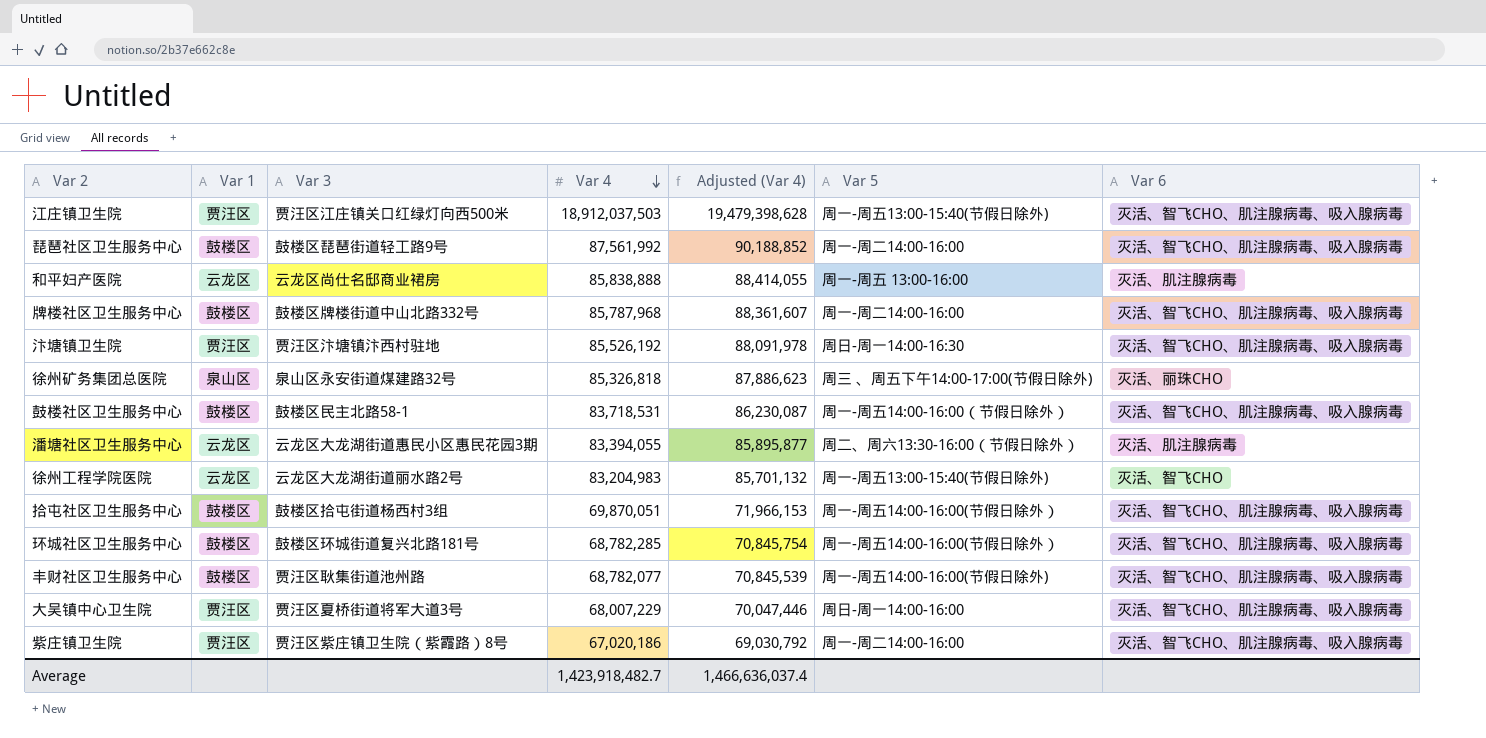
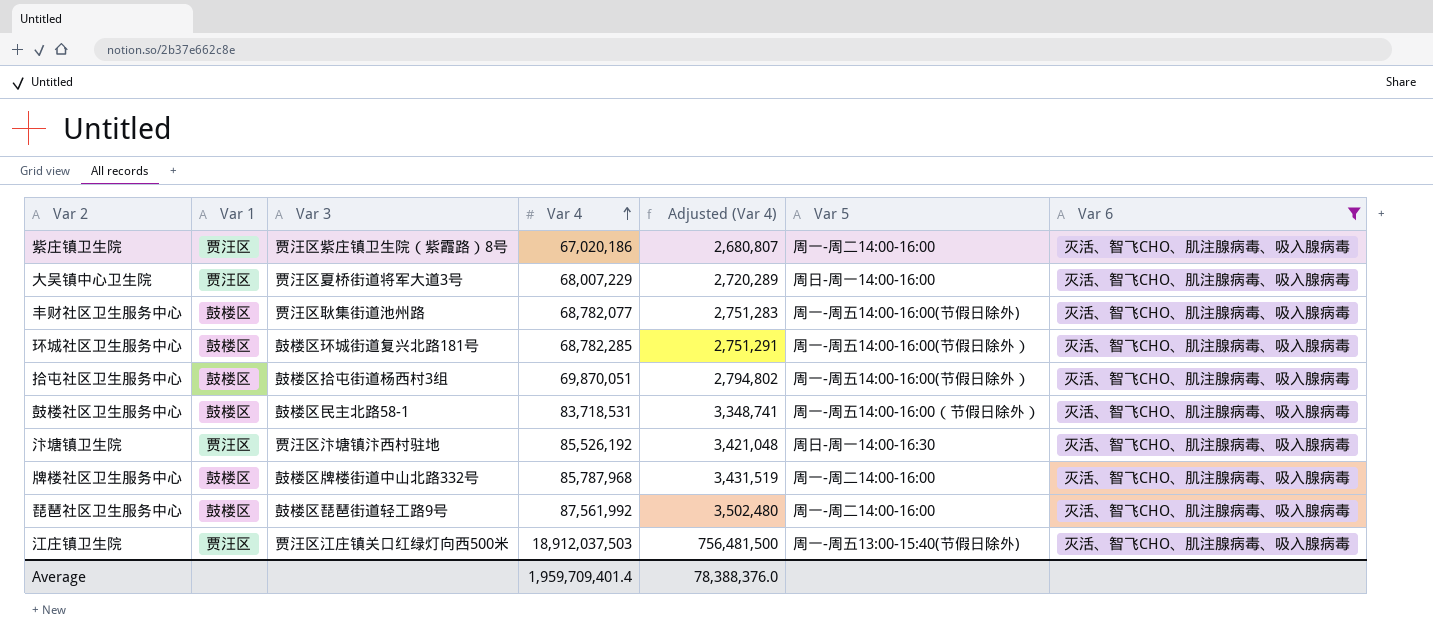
filter: none -> Var 6 = 灭活、智飞CHO、肌注腺病毒、吸入腺病毒
row order: Var 4 descending -> Var 4 ascending
column Adjusted (Var 4) | formula: [Var 4] * 1.03 -> [Var 4] * 0.04
Average | Var 4: 1,423,918,482.7 -> 1,959,709,401.4
Average | Adjusted (Var 4): 1,466,636,037.4 -> 78,388,376.0

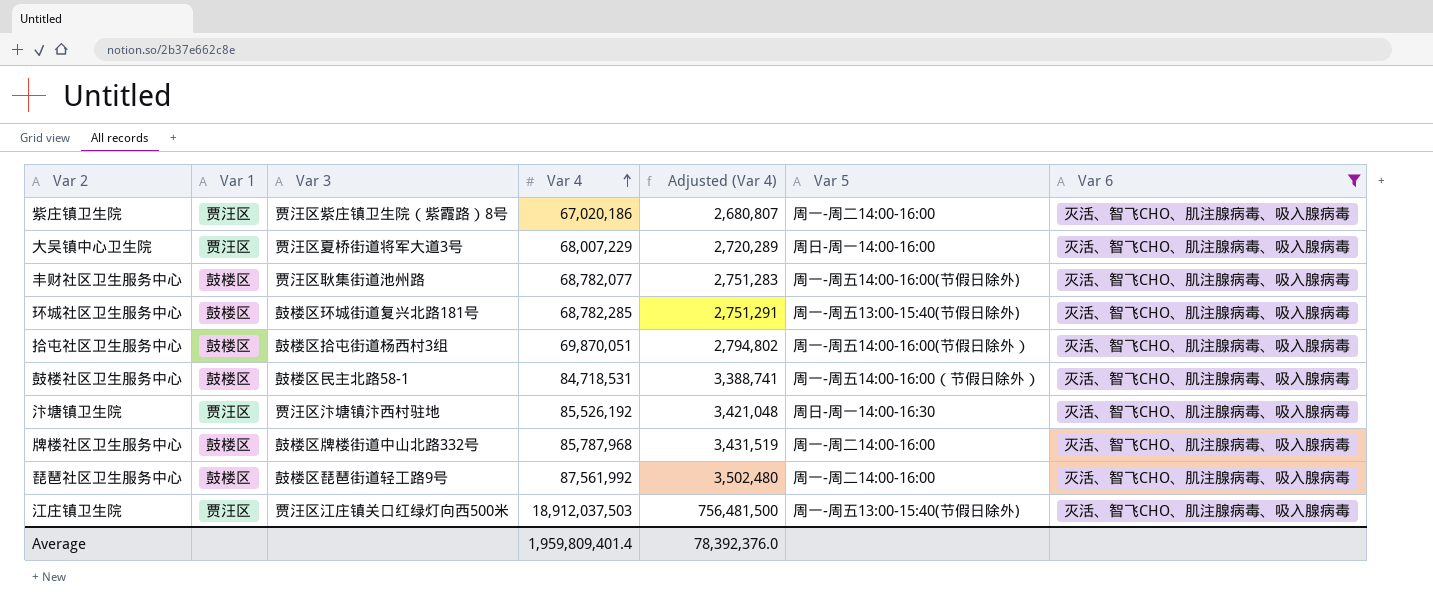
环城社区卫生服务中心 | Var 5: 周一-周五14:00-16:00(节假日除外） -> 周一-周五13:00-15:40(节假日除外)
鼓楼社区卫生服务中心 | Var 4: 83,718,531 -> 84,718,531
鼓楼社区卫生服务中心 | Adjusted (Var 4): 3,348,741 -> 3,388,741
Average | Var 4: 1,959,709,401.4 -> 1,959,809,401.4
Average | Adjusted (Var 4): 78,388,376.0 -> 78,392,376.0

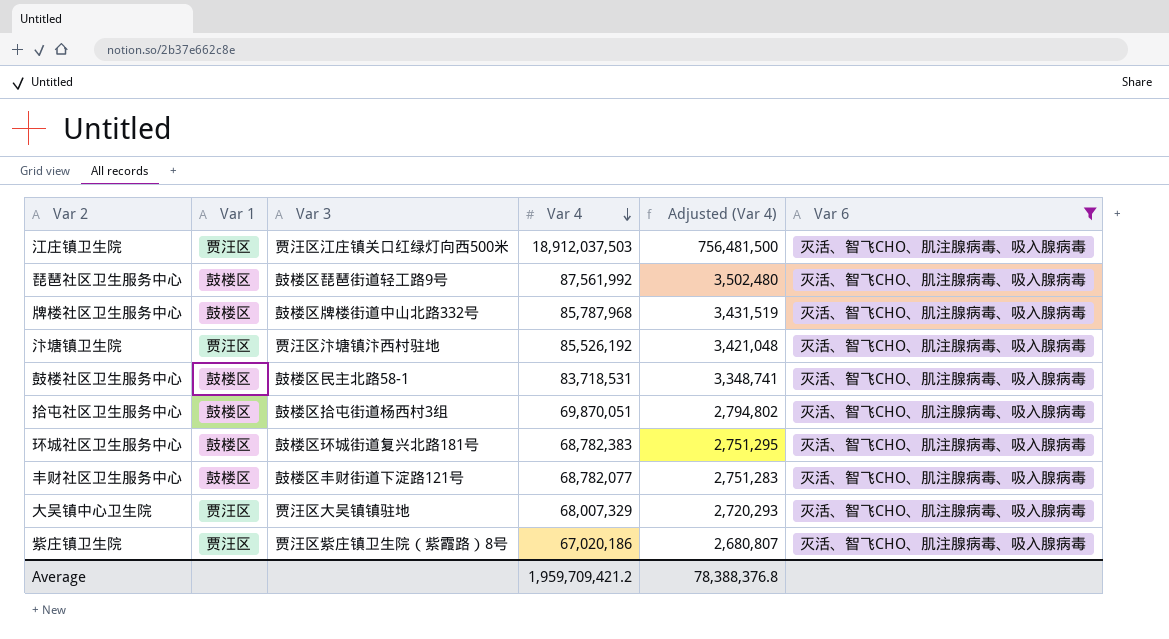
row order: Var 4 ascending -> Var 4 descending
column Var 5 | position: 6 -> none
鼓楼社区卫生服务中心 | Var 4: 84,718,531 -> 83,718,531
鼓楼社区卫生服务中心 | Adjusted (Var 4): 3,388,741 -> 3,348,741
环城社区卫生服务中心 | Var 4: 68,782,285 -> 68,782,383
环城社区卫生服务中心 | Adjusted (Var 4): 2,751,291 -> 2,751,295
丰财社区卫生服务中心 | Var 3: 贾汪区耿集街道池州路 -> 鼓楼区丰财街道下淀路121号
大吴镇中心卫生院 | Var 3: 贾汪区夏桥街道将军大道3号 -> 贾汪区大吴镇镇驻地
大吴镇中心卫生院 | Var 4: 68,007,229 -> 68,007,329
大吴镇中心卫生院 | Adjusted (Var 4): 2,720,289 -> 2,720,293
Average | Var 4: 1,959,809,401.4 -> 1,959,709,421.2
Average | Adjusted (Var 4): 78,392,376.0 -> 78,388,376.8

